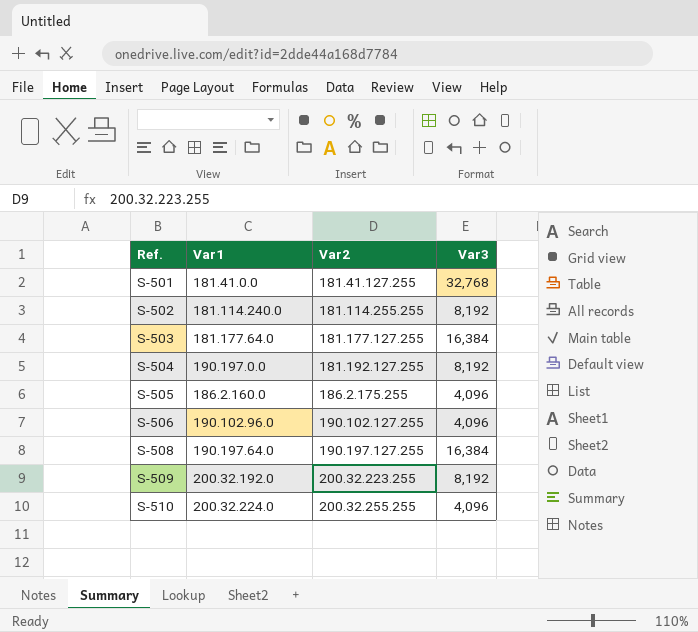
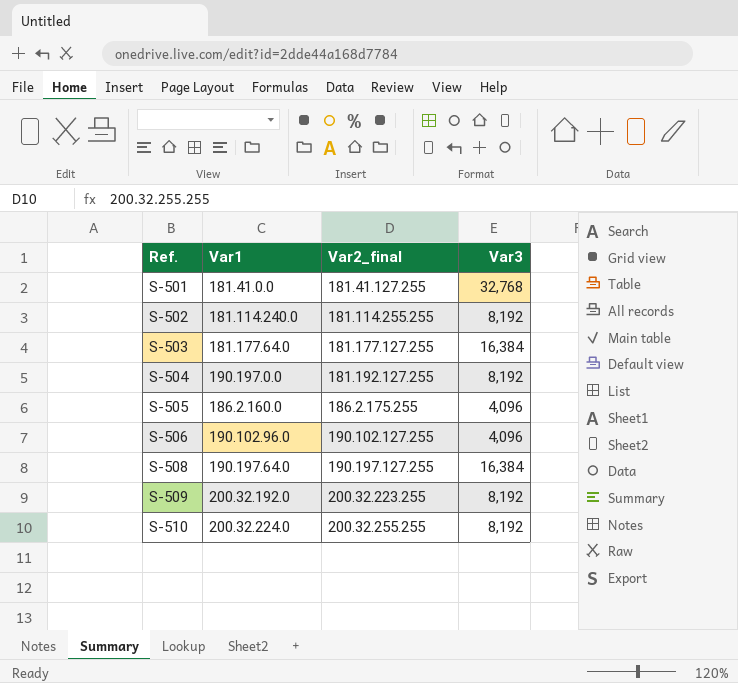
column name: Var2 -> Var2_final
S-510 | Var3: 4,096 -> 8,192

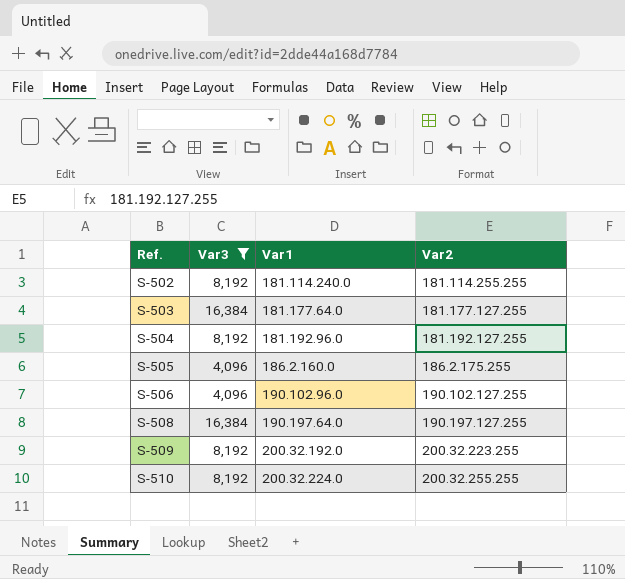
filter: none -> Var3 != 32,768
column Var3 | position: 4 -> 2
column name: Var2_final -> Var2
S-504 | Var1: 190.197.0.0 -> 181.192.96.0

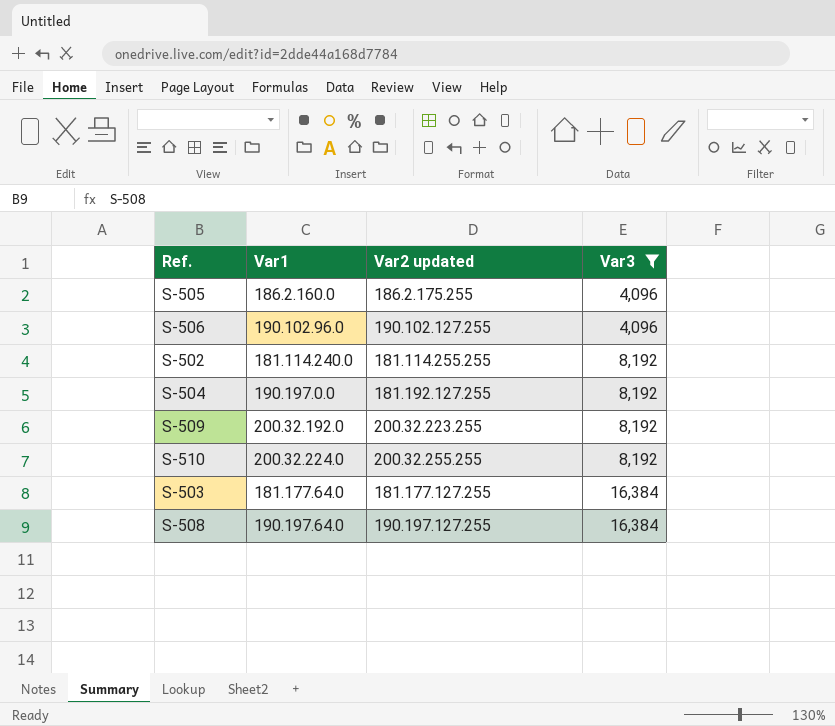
row order: Ref. ascending -> Var3 ascending
column name: Var2 -> Var2 updated
column Var3 | position: 2 -> 4
S-504 | Var1: 181.192.96.0 -> 190.197.0.0

